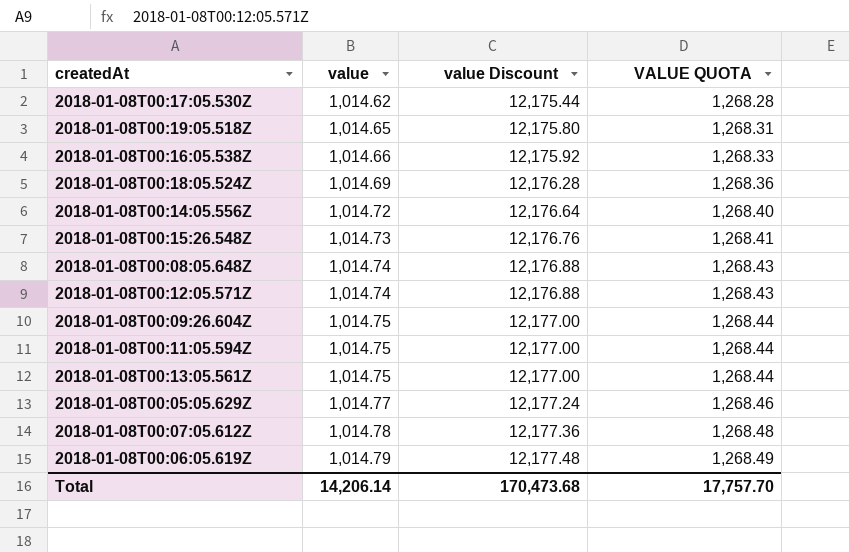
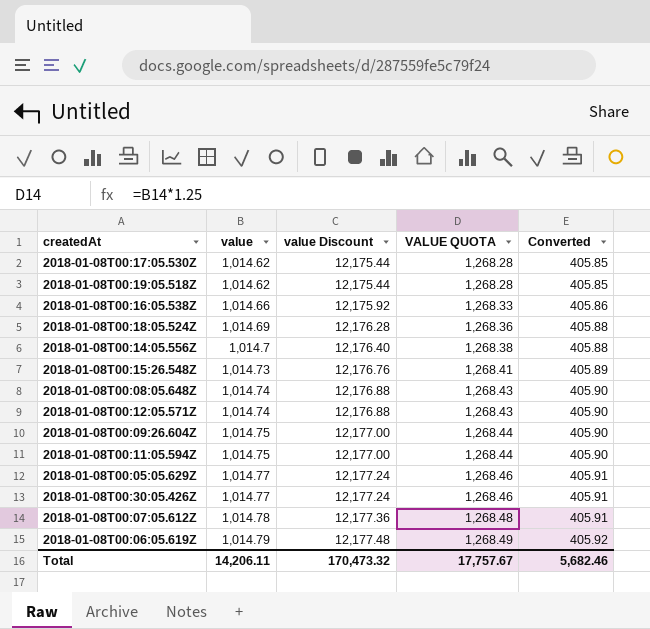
column Converted | formula: none -> [value] * 0.4
row 2018-01-08T00:13:05.561Z: 1,014.75 | 12,177.00 | 1,268.44 -> none
2018-01-08T00:19:05.518Z | value: 1,014.65 -> 1,014.62
2018-01-08T00:19:05.518Z | value Discount: 12,175.80 -> 12,175.44
2018-01-08T00:19:05.518Z | VALUE QUOTA: 1,268.31 -> 1,268.28
2018-01-08T00:14:05.556Z | value: 1,014.72 -> 1,014.7
2018-01-08T00:14:05.556Z | value Discount: 12,176.64 -> 12,176.40
2018-01-08T00:14:05.556Z | VALUE QUOTA: 1,268.40 -> 1,268.38
row 2018-01-08T00:30:05.426Z: none -> 1,014.77 | 12,177.24 | 1,268.46 | 405.91
Total | value: 14,206.14 -> 14,206.11
Total | value Discount: 170,473.68 -> 170,473.32
Total | VALUE QUOTA: 17,757.70 -> 17,757.67

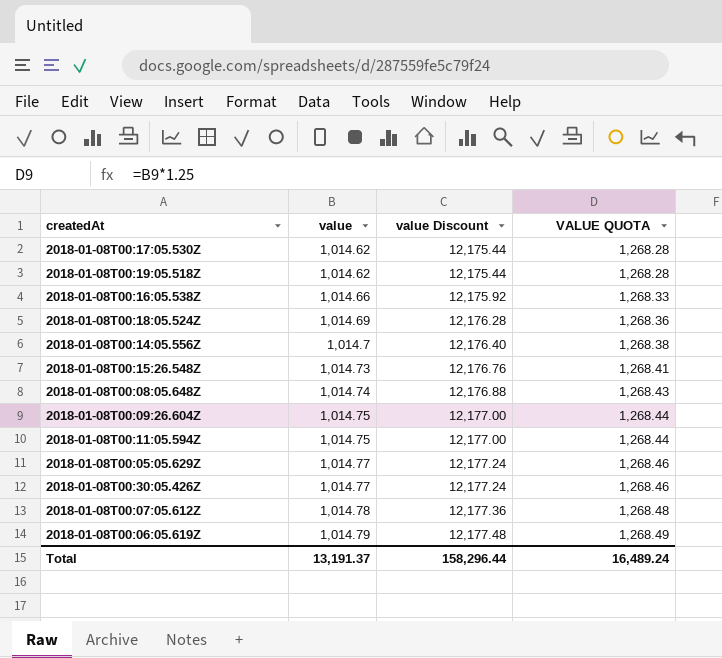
column Converted | formula: [value] * 0.4 -> none
row 2018-01-08T00:12:05.571Z: 1,014.74 | 12,176.88 | 1,268.43 | 405.90 -> none
Total | value: 14,206.11 -> 13,191.37
Total | value Discount: 170,473.32 -> 158,296.44
Total | VALUE QUOTA: 17,757.67 -> 16,489.24

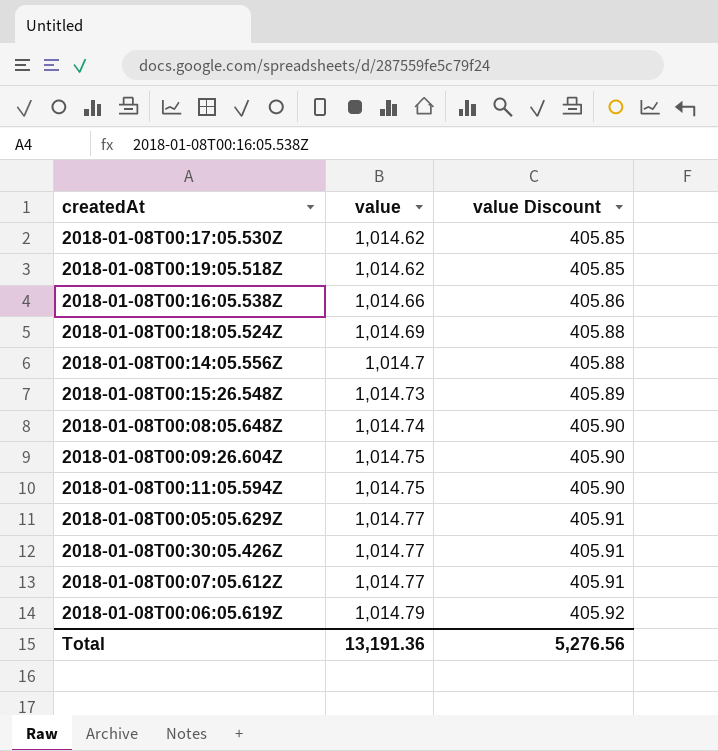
column VALUE QUOTA | formula: [value] * 1.25 -> none
column value Discount | formula: [value] * 12 -> [value] * 0.4
2018-01-08T00:07:05.612Z | value: 1,014.78 -> 1,014.77
Total | value: 13,191.37 -> 13,191.36
Total | value Discount: 158,296.44 -> 5,276.56

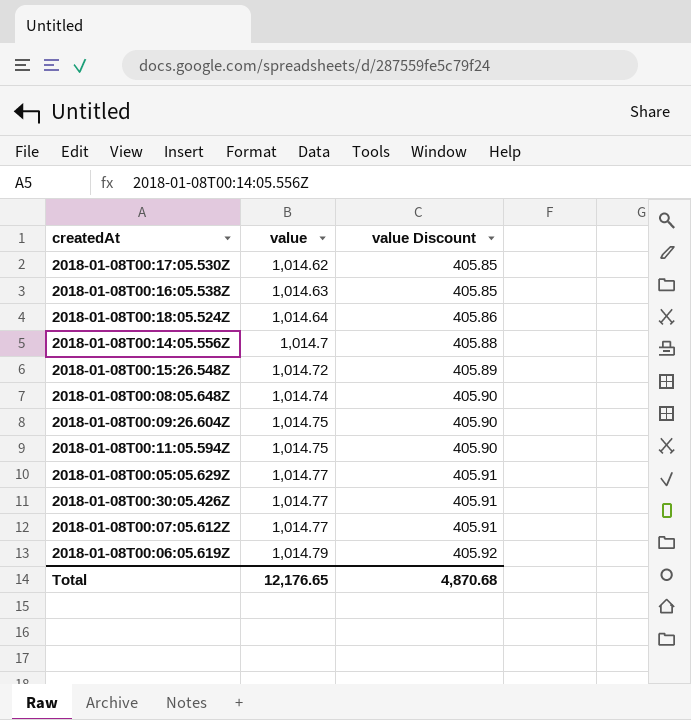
row 2018-01-08T00:19:05.518Z: 1,014.62 | 405.85 -> none
2018-01-08T00:16:05.538Z | value: 1,014.66 -> 1,014.63
2018-01-08T00:16:05.538Z | value Discount: 405.86 -> 405.85
2018-01-08T00:18:05.524Z | value: 1,014.69 -> 1,014.64
2018-01-08T00:18:05.524Z | value Discount: 405.88 -> 405.86
2018-01-08T00:15:26.548Z | value: 1,014.73 -> 1,014.72
Total | value: 13,191.36 -> 12,176.65
Total | value Discount: 5,276.56 -> 4,870.68

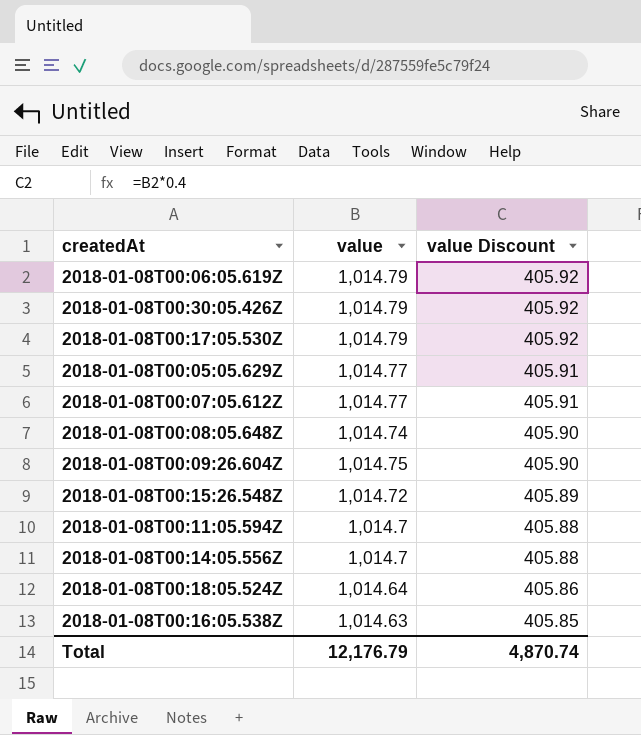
row order: value ascending -> value Discount descending
2018-01-08T00:30:05.426Z | value: 1,014.77 -> 1,014.79
2018-01-08T00:30:05.426Z | value Discount: 405.91 -> 405.92
2018-01-08T00:17:05.530Z | value: 1,014.62 -> 1,014.79
2018-01-08T00:17:05.530Z | value Discount: 405.85 -> 405.92
2018-01-08T00:11:05.594Z | value: 1,014.75 -> 1,014.7
2018-01-08T00:11:05.594Z | value Discount: 405.90 -> 405.88
Total | value: 12,176.65 -> 12,176.79
Total | value Discount: 4,870.68 -> 4,870.74

